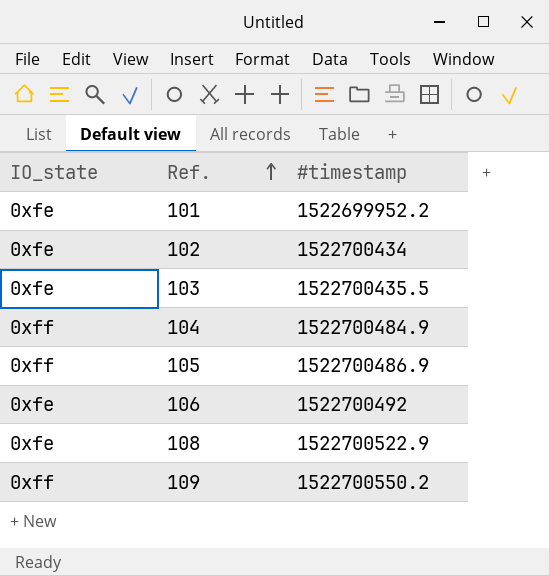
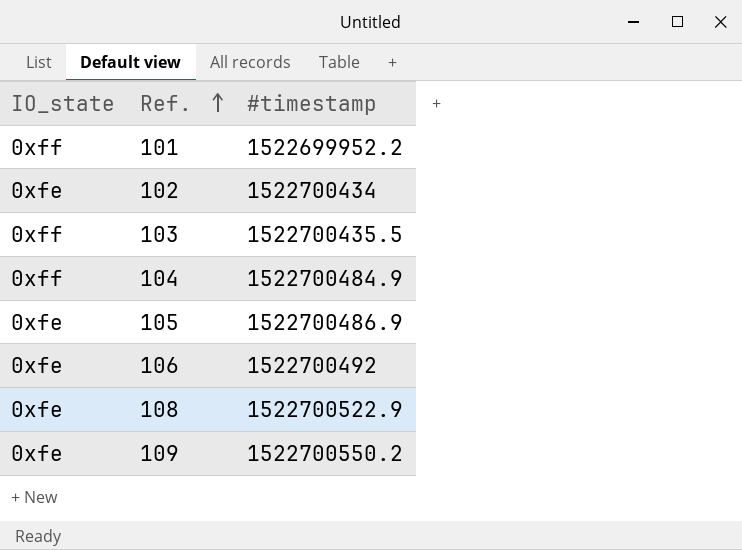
101 | IO_state: 0xfe -> 0xff
103 | IO_state: 0xfe -> 0xff
105 | IO_state: 0xff -> 0xfe
109 | IO_state: 0xff -> 0xfe

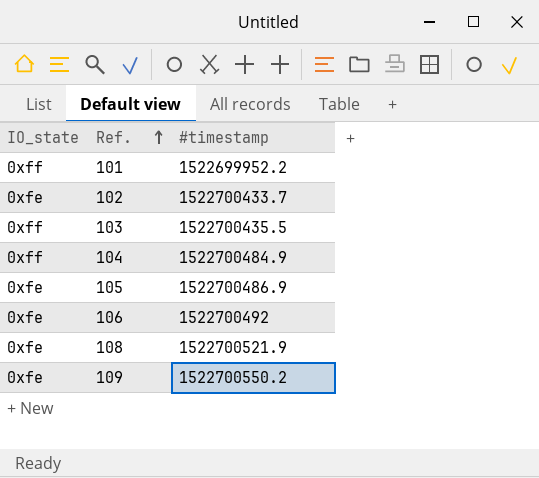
102 | #timestamp: 1522700434 -> 1522700433.7
108 | #timestamp: 1522700522.9 -> 1522700521.9

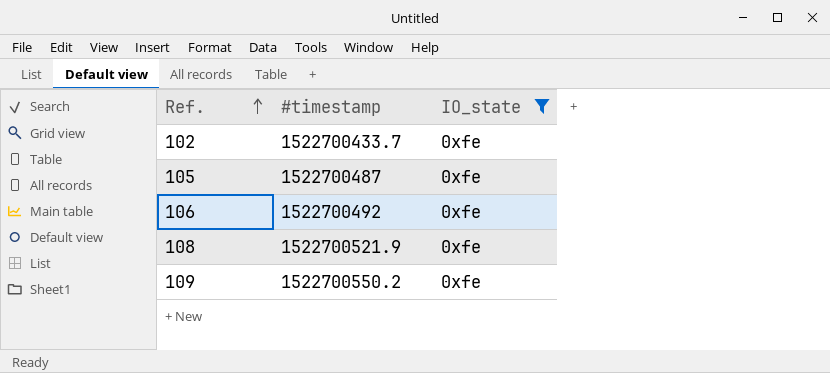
filter: none -> IO_state = 0xfe
column IO_state | position: 1 -> 3
105 | #timestamp: 1522700486.9 -> 1522700487

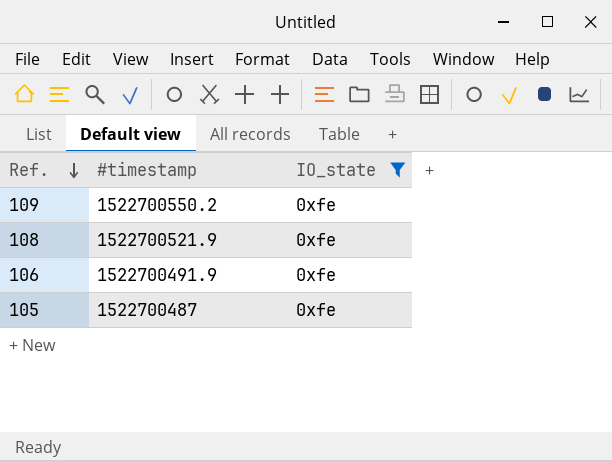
row order: Ref. ascending -> Ref. descending
row 102: 1522700433.7 | 0xfe -> none
106 | #timestamp: 1522700492 -> 1522700491.9

